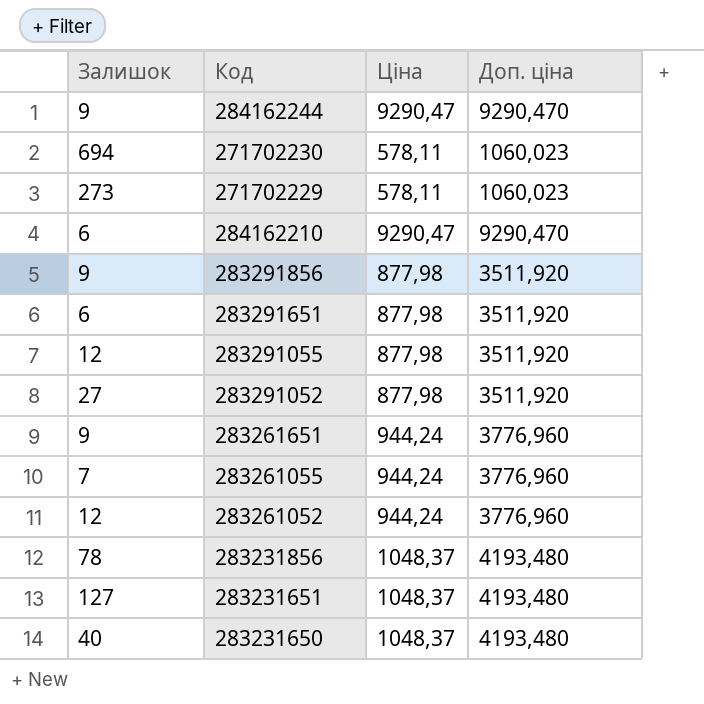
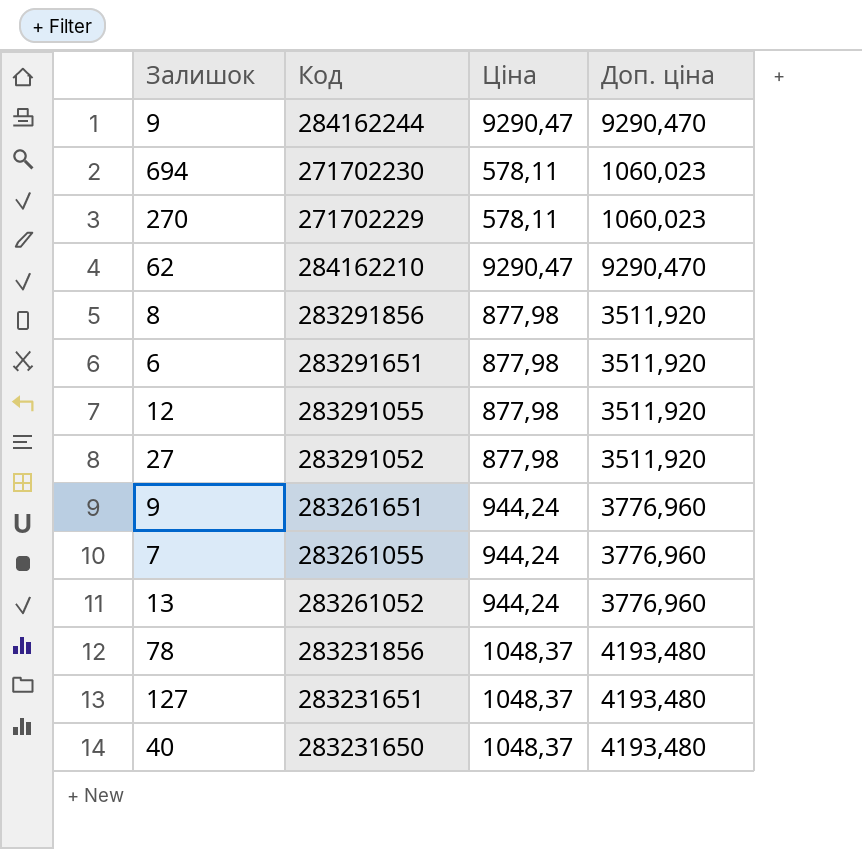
271702229 | Залишок: 273 -> 270
284162210 | Залишок: 6 -> 62
283291856 | Залишок: 9 -> 8
283261052 | Залишок: 12 -> 13

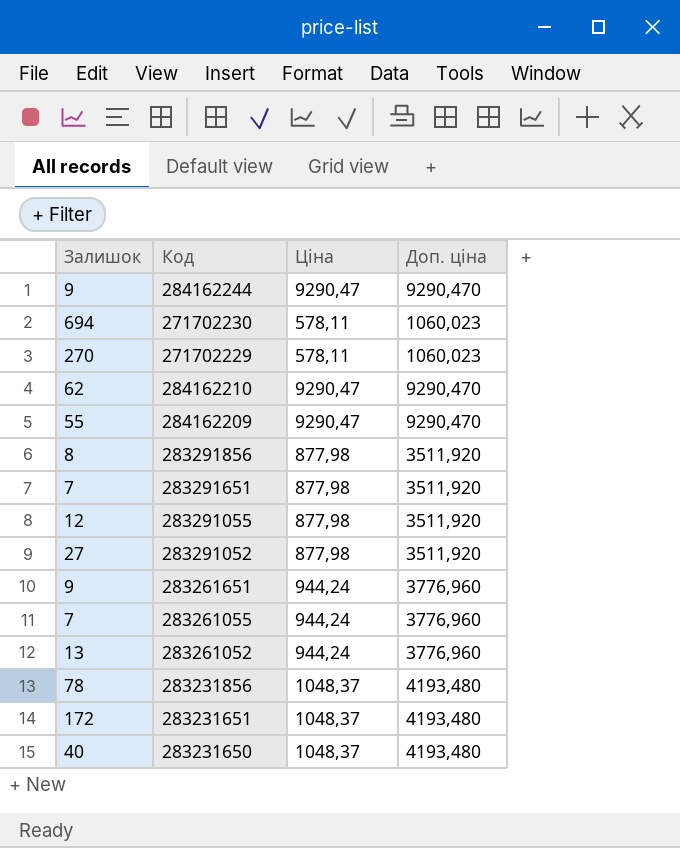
row 284162209: none -> 55 | 9290,47 | 9290,470
283291651 | Залишок: 6 -> 7
283231651 | Залишок: 127 -> 172

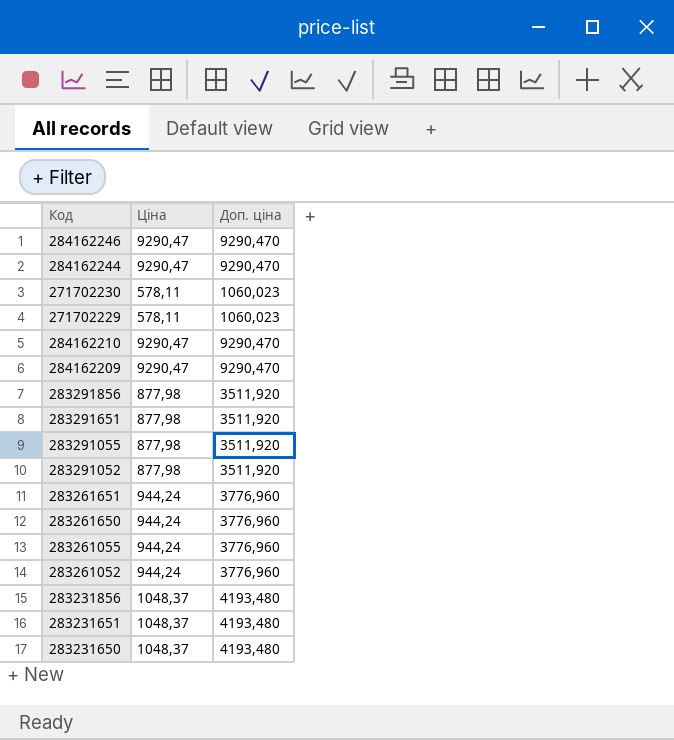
column Залишок | position: 1 -> none
row 284162246: none -> 9290,47 | 9290,470
row 283261650: none -> 944,24 | 3776,960

